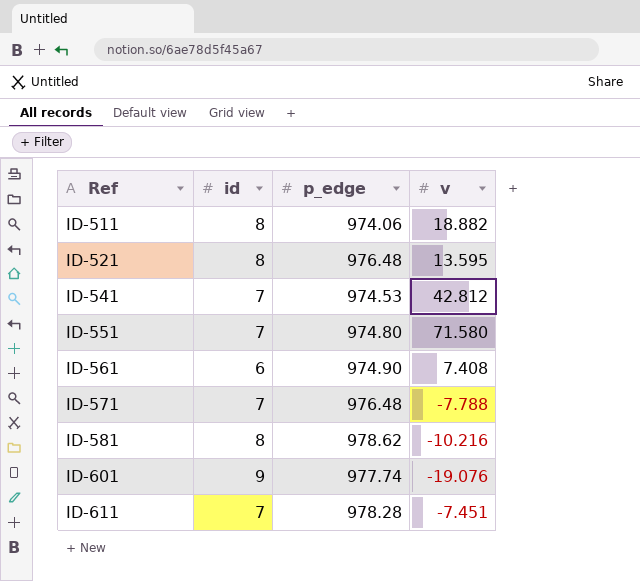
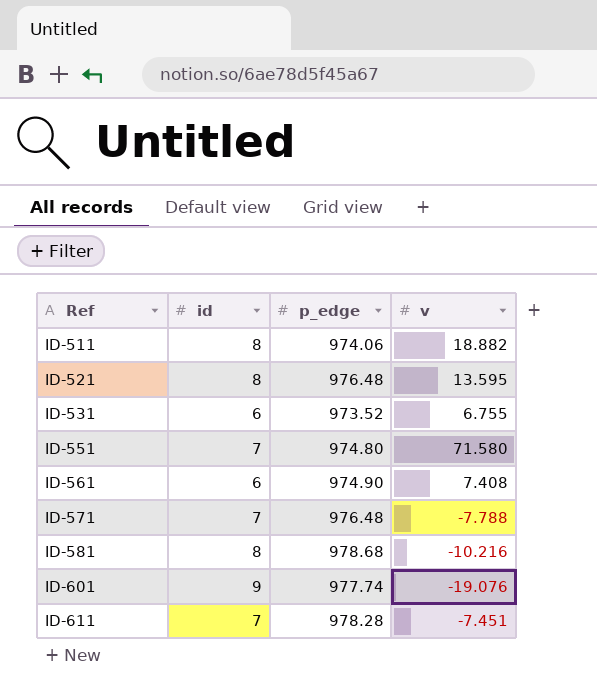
row ID-541: 7 | 974.53 | 42.812 -> none
row ID-531: none -> 6 | 973.52 | 6.755
ID-581 | p_edge: 978.62 -> 978.68

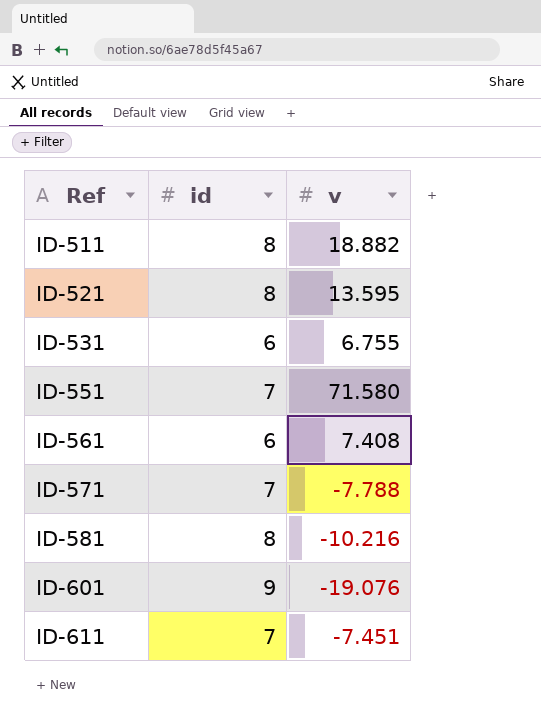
column p_edge | position: 3 -> none

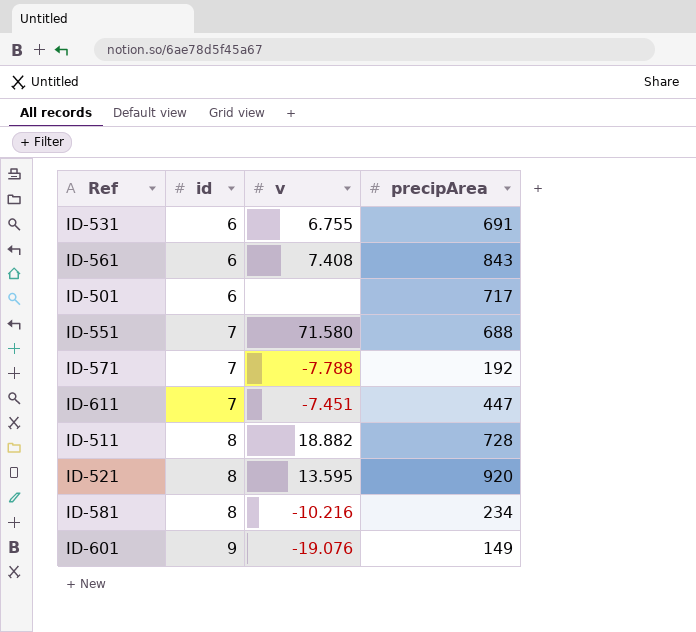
row order: Ref ascending -> id ascending
column precipArea | position: none -> 4
row ID-501: none -> 6 | none | 717

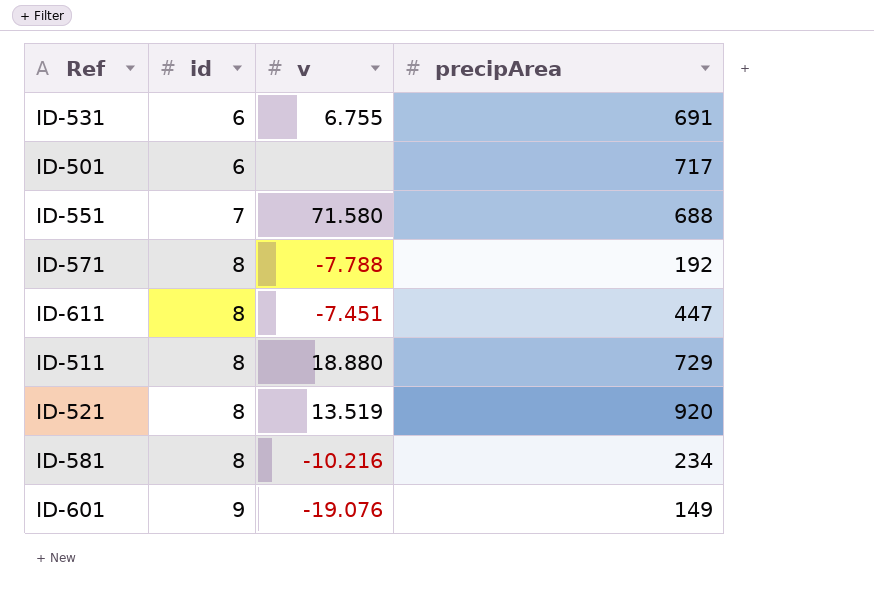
row ID-561: 6 | 7.408 | 843 -> none
ID-571 | id: 7 -> 8
ID-611 | id: 7 -> 8
ID-511 | v: 18.882 -> 18.880
ID-511 | precipArea: 728 -> 729
ID-521 | v: 13.595 -> 13.519

